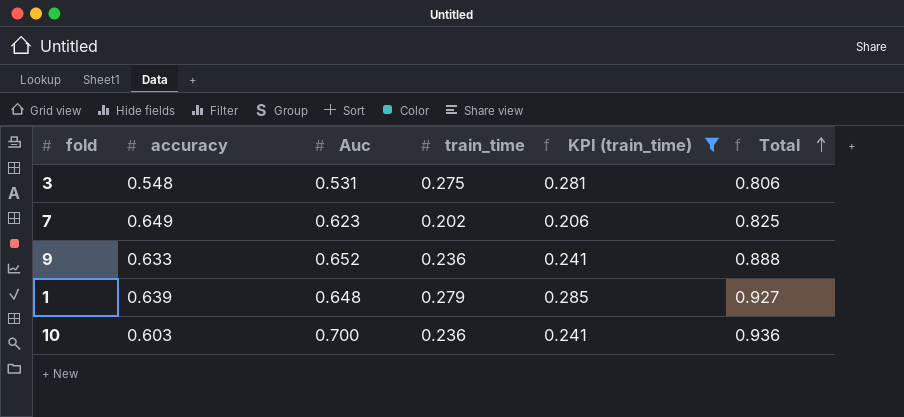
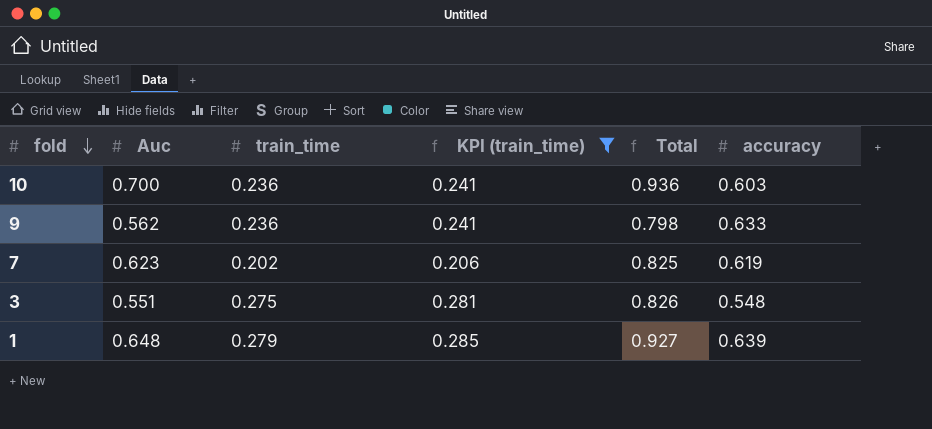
row order: Total ascending -> fold descending
column accuracy | position: 2 -> 6
9 | Auc: 0.652 -> 0.562
9 | Total: 0.888 -> 0.798
7 | accuracy: 0.649 -> 0.619
3 | Auc: 0.531 -> 0.551
3 | Total: 0.806 -> 0.826

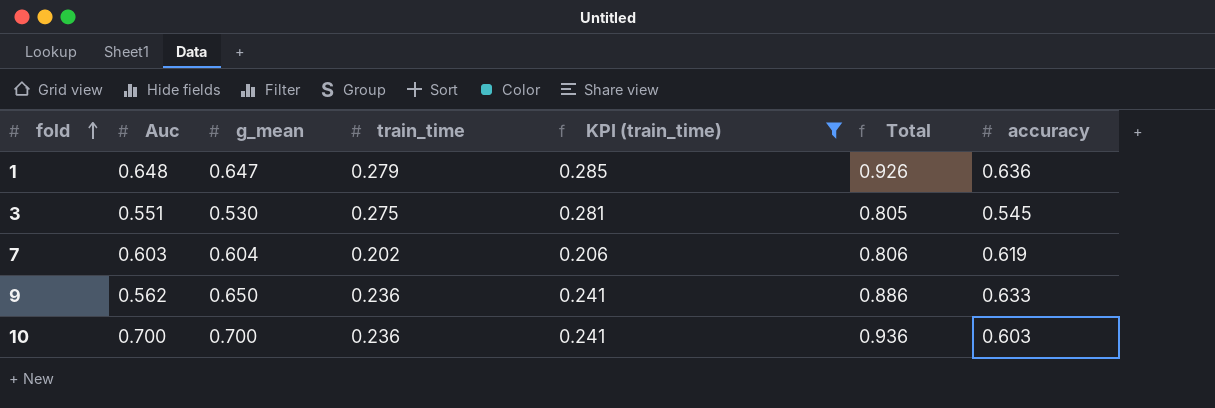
row order: fold descending -> fold ascending
column g_mean | position: none -> 3
column Total | formula: [Auc] + [train_time] -> [g_mean] + [train_time]
1 | accuracy: 0.639 -> 0.636
3 | accuracy: 0.548 -> 0.545
7 | Auc: 0.623 -> 0.603

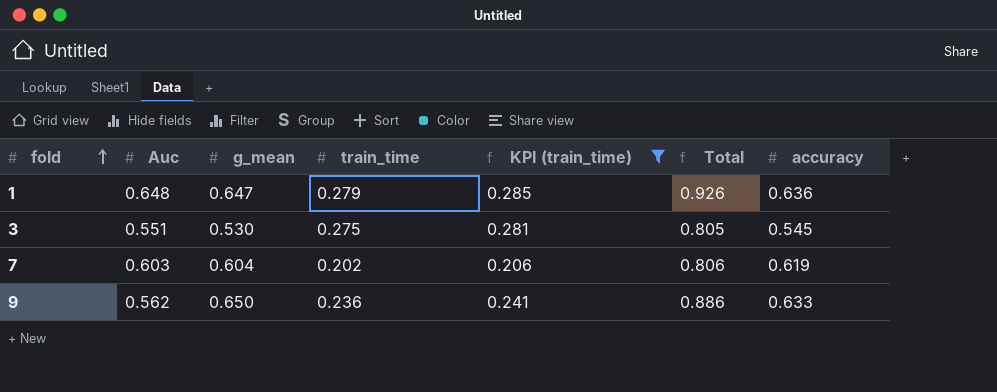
row 10: 0.700 | 0.700 | 0.236 | 0.241 | 0.936 | 0.603 -> none

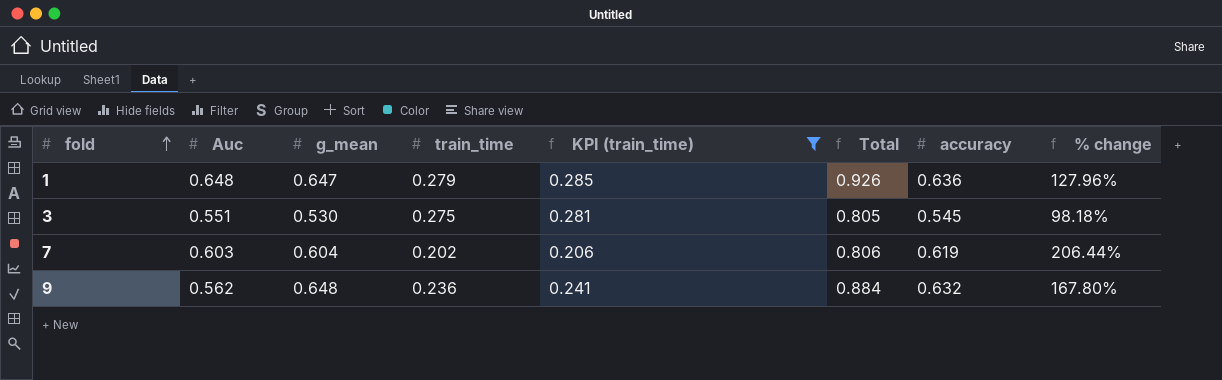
column % change | formula: none -> ([accuracy] - [train_time]) / [train_time]
9 | g_mean: 0.650 -> 0.648
9 | Total: 0.886 -> 0.884
9 | accuracy: 0.633 -> 0.632

